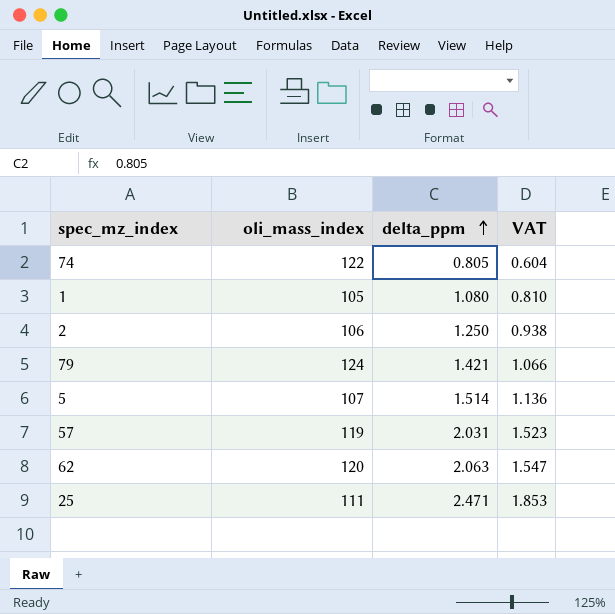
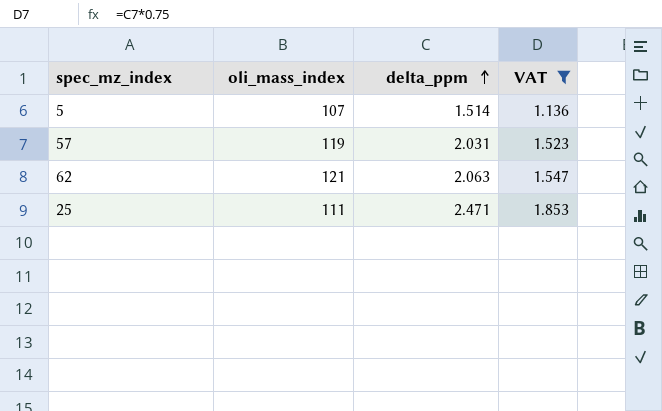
filter: none -> VAT >= 1.136
62 | oli_mass_index: 120 -> 121

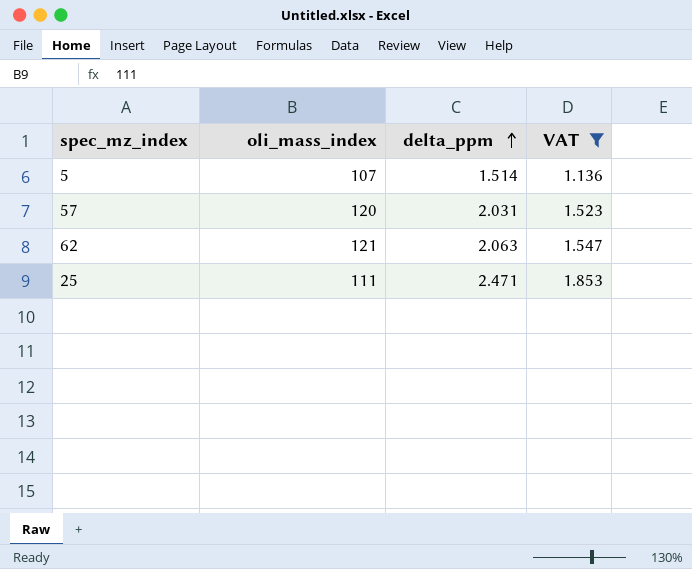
57 | oli_mass_index: 119 -> 120

